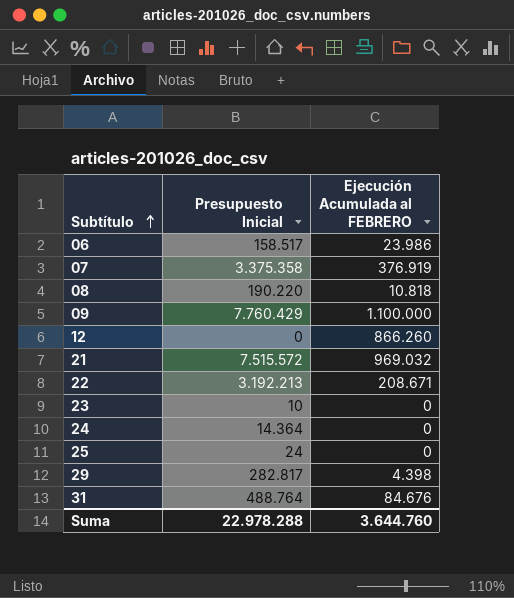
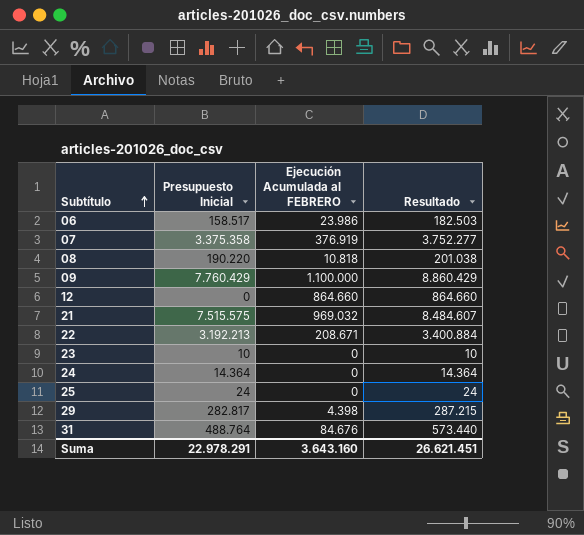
column Resultado | formula: none -> [Presupuesto Inicial] + [Ejecución Acumulada al FEBRERO]
12 | Ejecución Acumulada al FEBRERO: 866.260 -> 864.660
21 | Presupuesto Inicial: 7.515.572 -> 7.515.575
Suma | Presupuesto Inicial: 22.978.288 -> 22.978.291
Suma | Ejecución Acumulada al FEBRERO: 3.644.760 -> 3.643.160

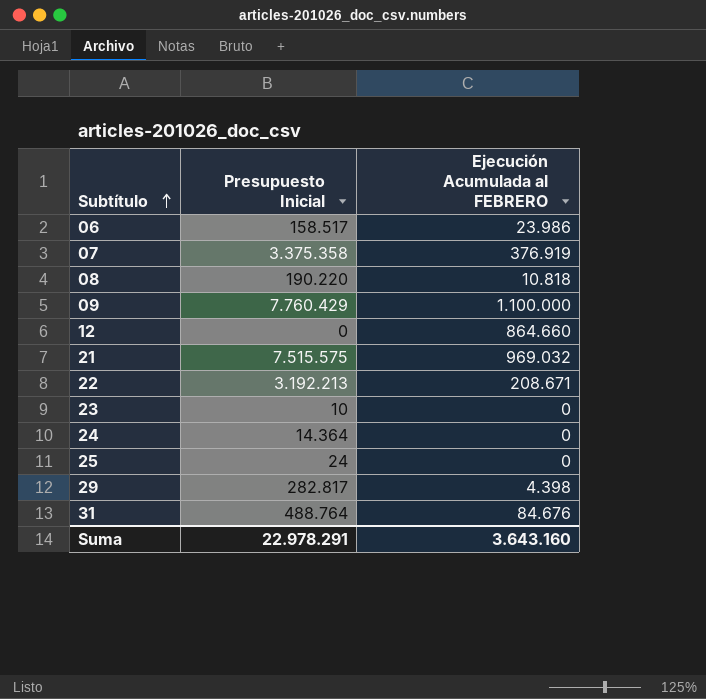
column Resultado | formula: [Presupuesto Inicial] + [Ejecución Acumulada al FEBRERO] -> none

